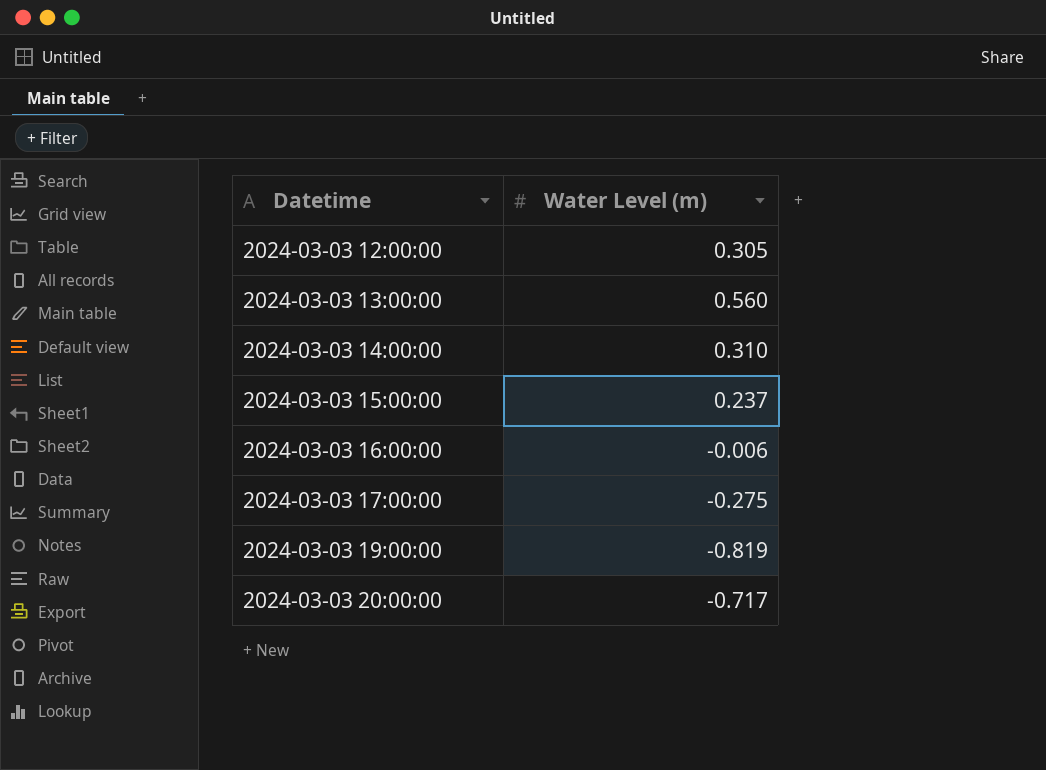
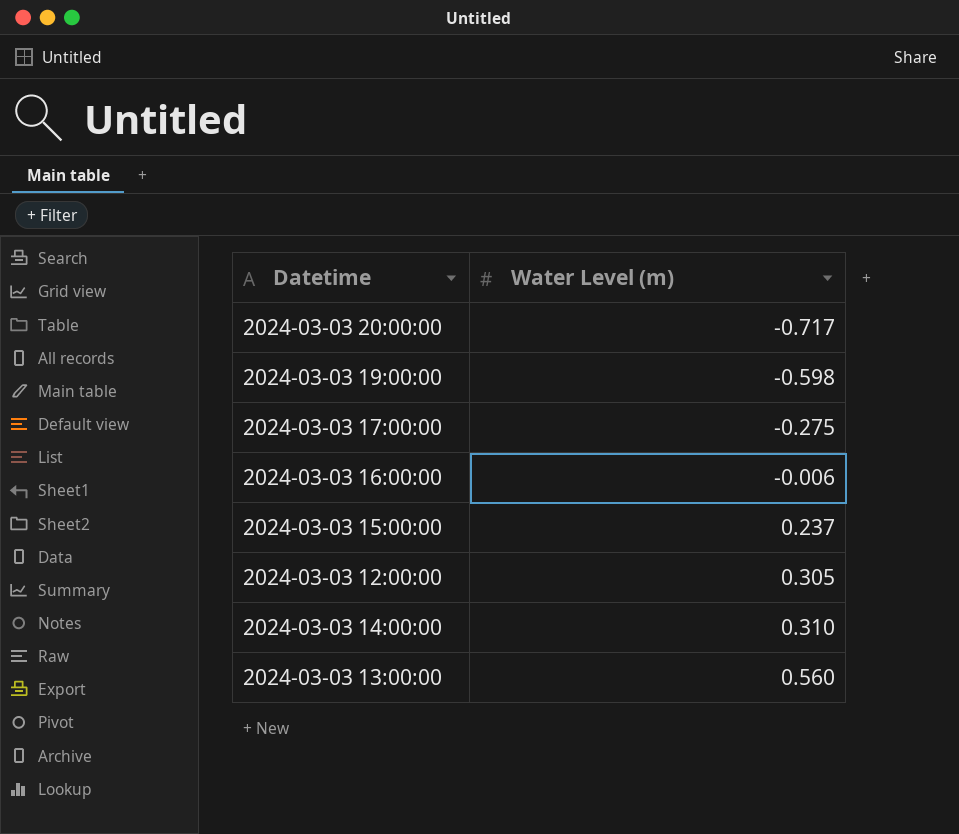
row order: Datetime ascending -> Water Level (m) ascending
2024-03-03 19:00:00 | Water Level (m): -0.819 -> -0.598

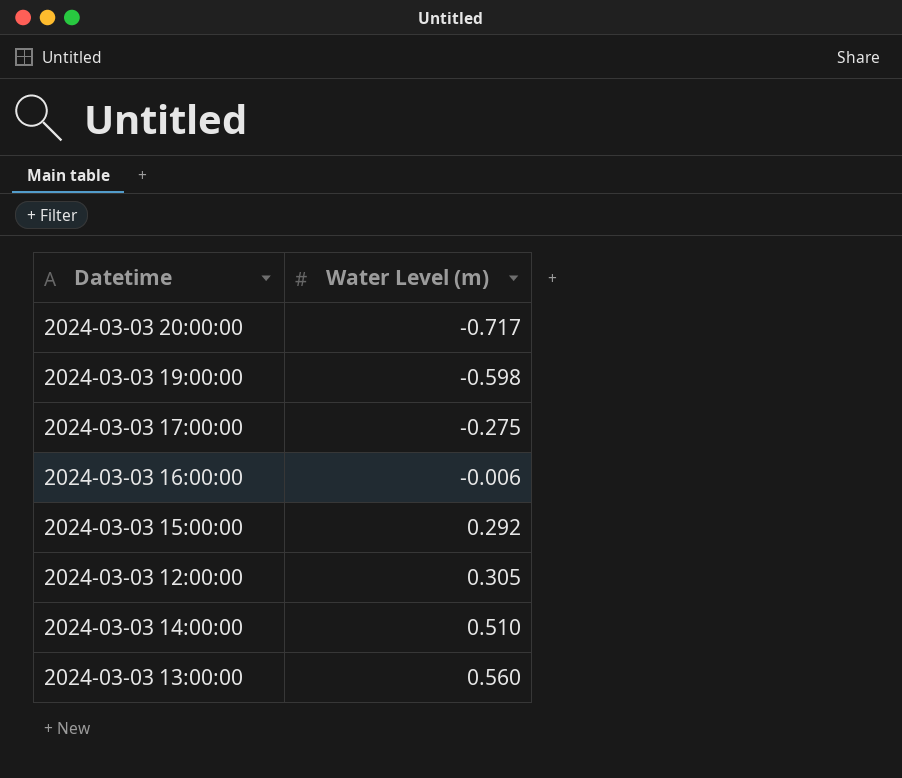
2024-03-03 15:00:00 | Water Level (m): 0.237 -> 0.292
2024-03-03 14:00:00 | Water Level (m): 0.310 -> 0.510

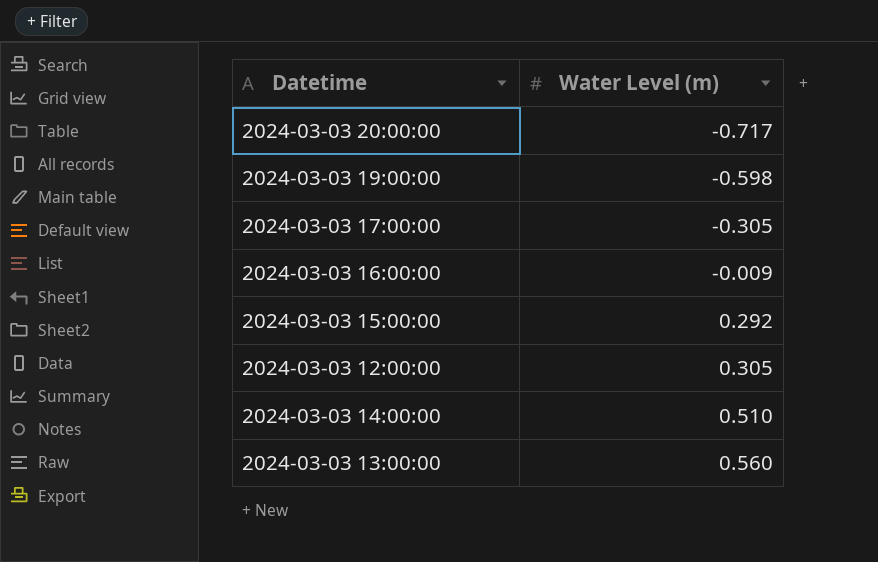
2024-03-03 17:00:00 | Water Level (m): -0.275 -> -0.305
2024-03-03 16:00:00 | Water Level (m): -0.006 -> -0.009

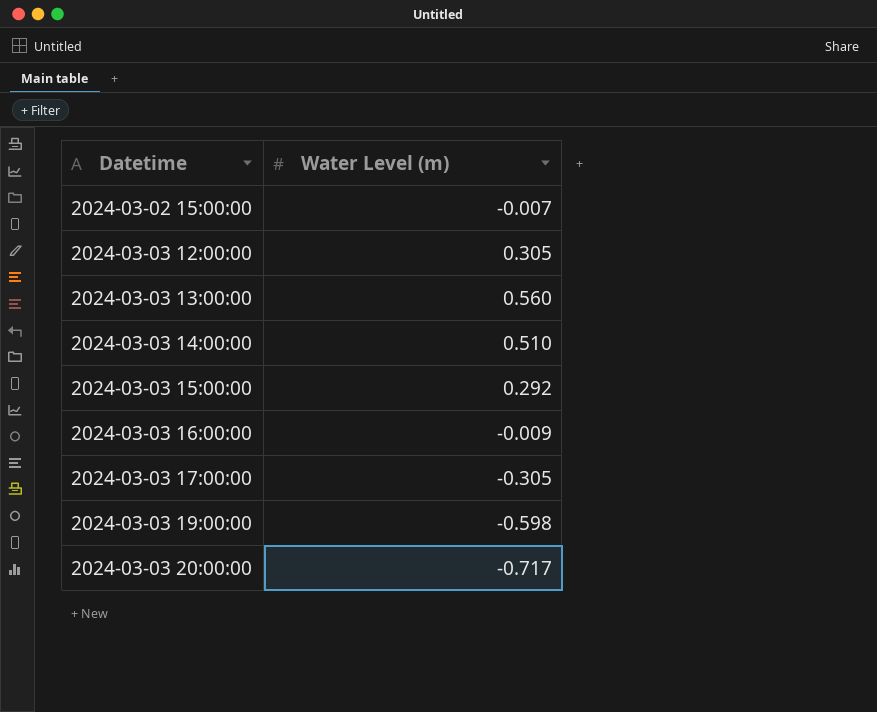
row order: Water Level (m) ascending -> Datetime ascending
row 2024-03-02 15:00:00: none -> -0.007

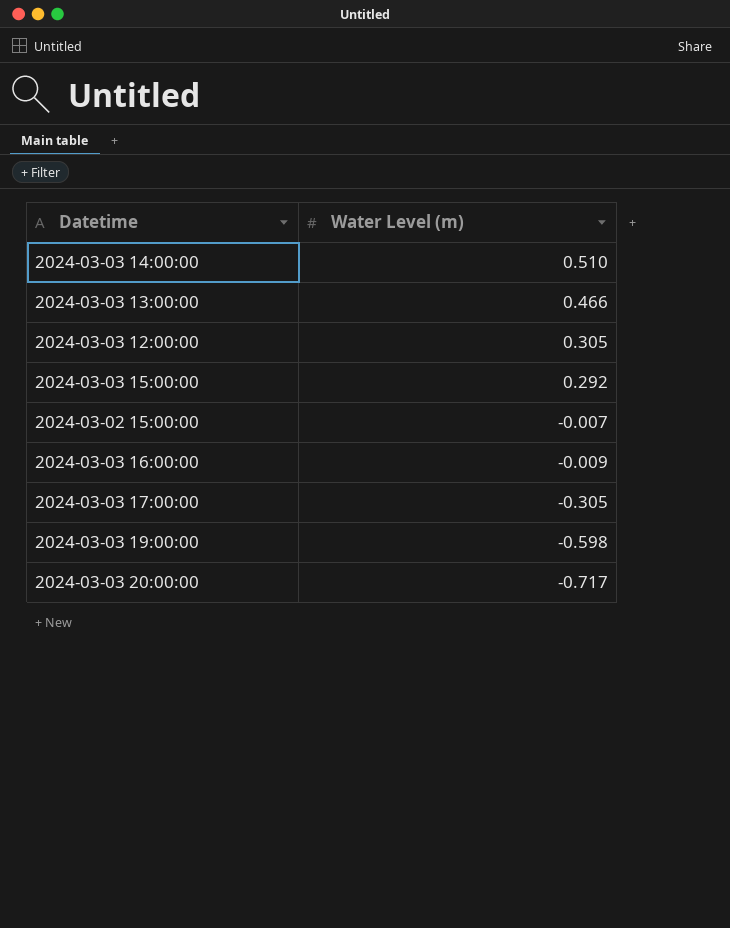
row order: Datetime ascending -> Water Level (m) descending
2024-03-03 13:00:00 | Water Level (m): 0.560 -> 0.466

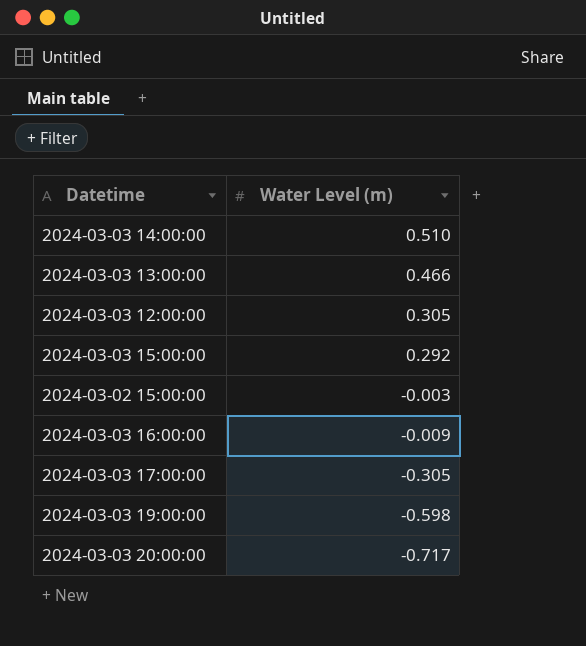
2024-03-02 15:00:00 | Water Level (m): -0.007 -> -0.003

